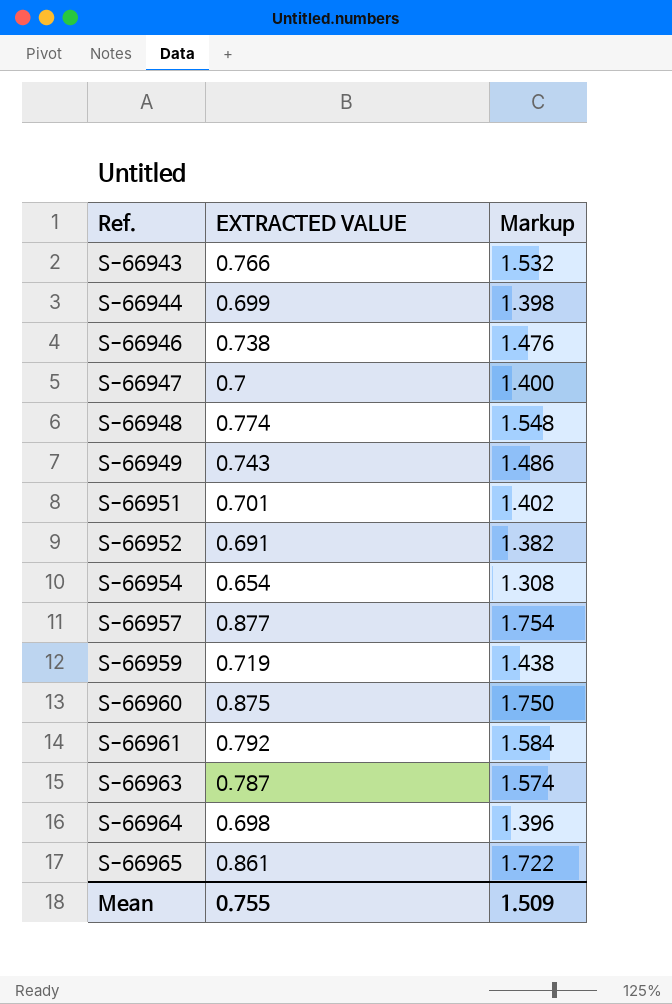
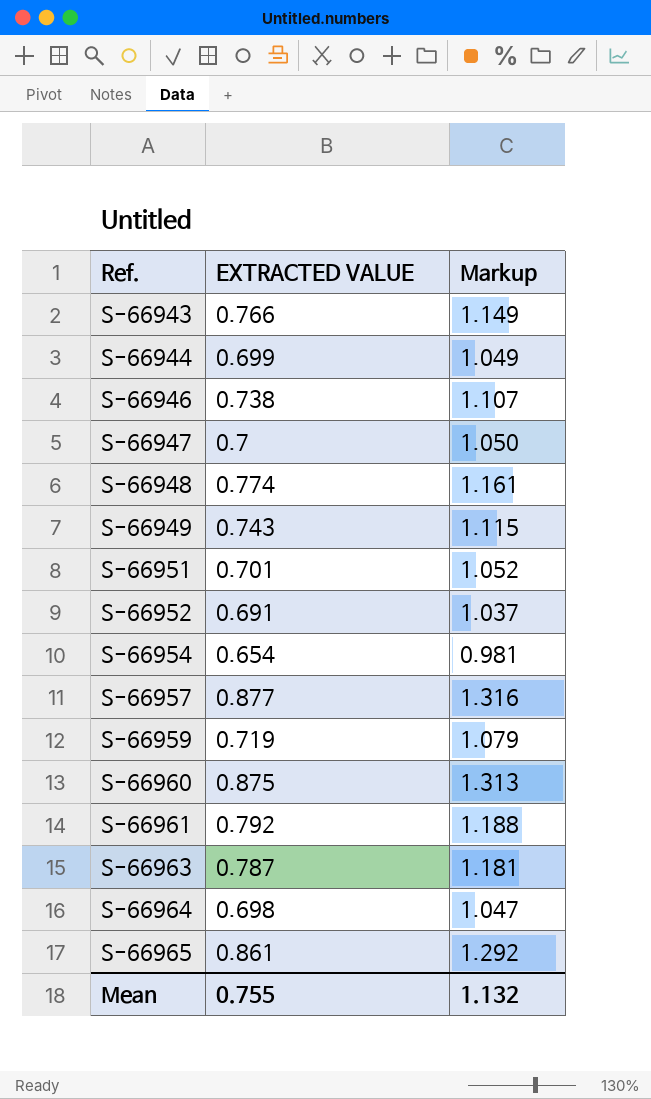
column Markup | formula: [EXTRACTED VALUE] * 2 -> [EXTRACTED VALUE] * 1.5
Mean | Markup: 1.509 -> 1.132

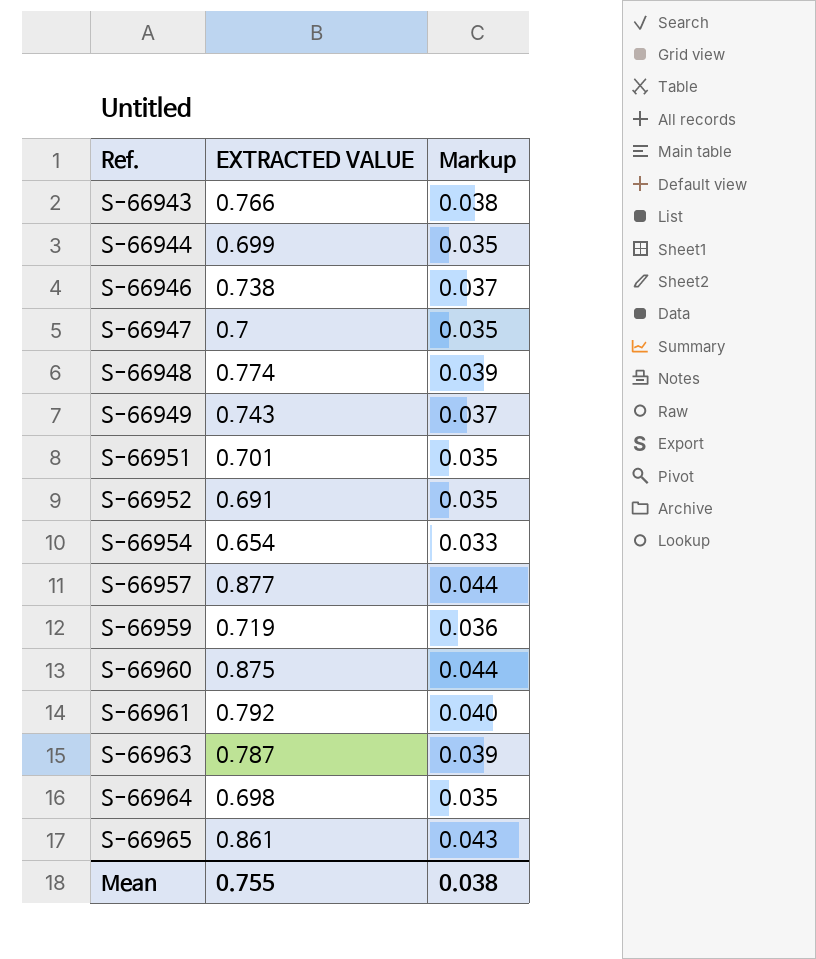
column Markup | formula: [EXTRACTED VALUE] * 1.5 -> [EXTRACTED VALUE] * 0.05
Mean | Markup: 1.132 -> 0.038

